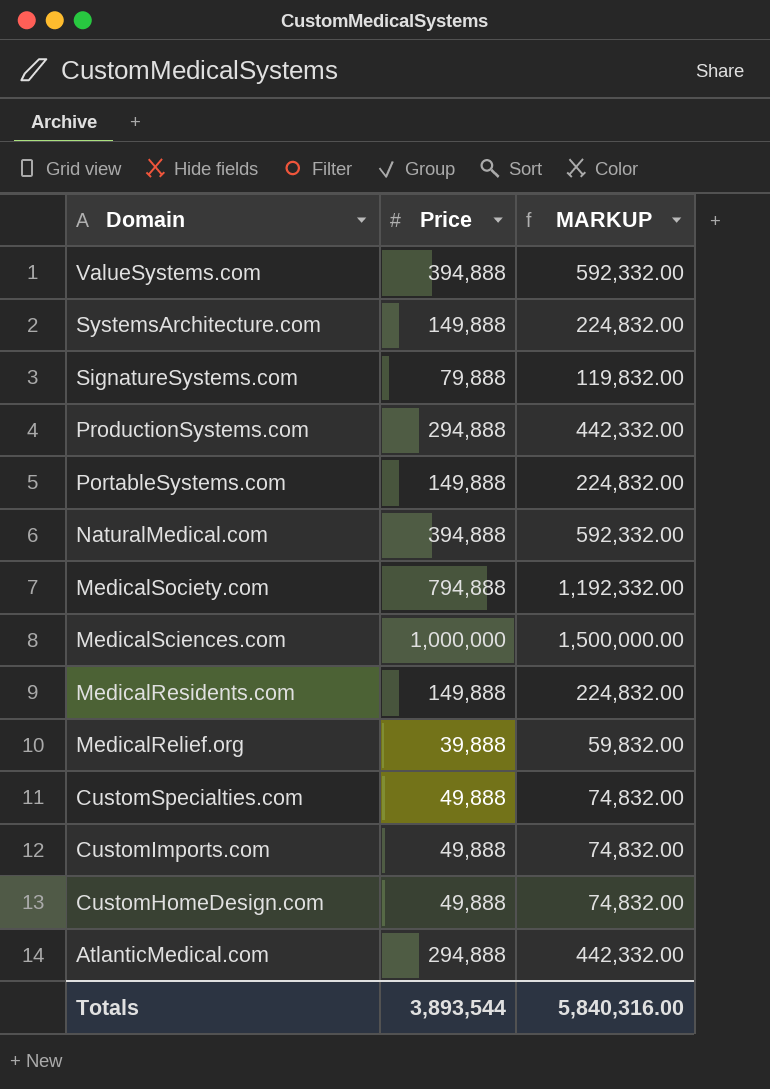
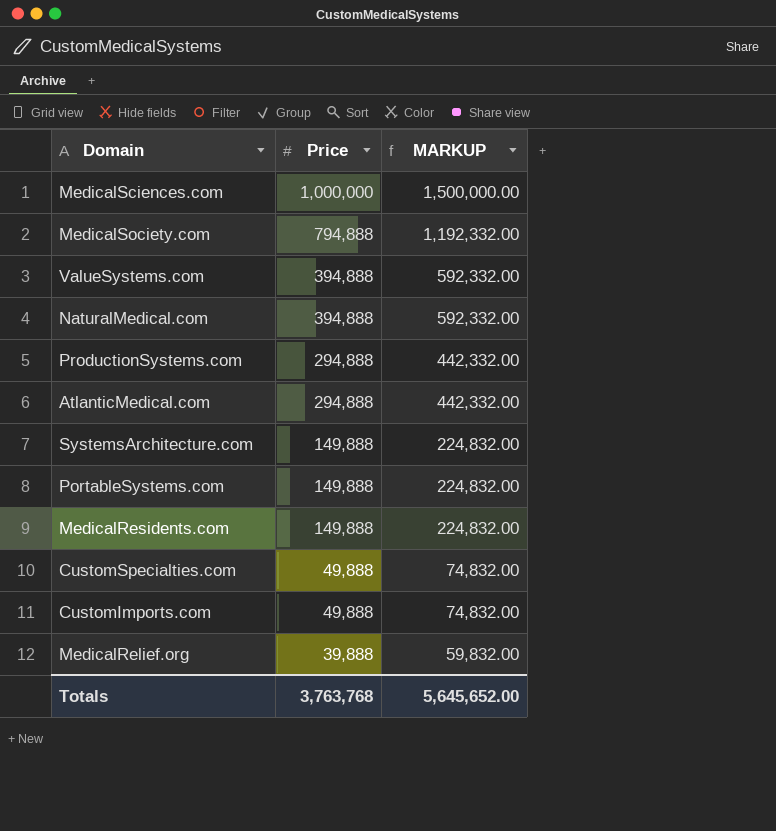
row order: Domain descending -> Price descending
row SignatureSystems.com: 79,888 | 119,832.00 -> none
row CustomHomeDesign.com: 49,888 | 74,832.00 -> none
Totals | Price: 3,893,544 -> 3,763,768
Totals | MARKUP: 5,840,316.00 -> 5,645,652.00

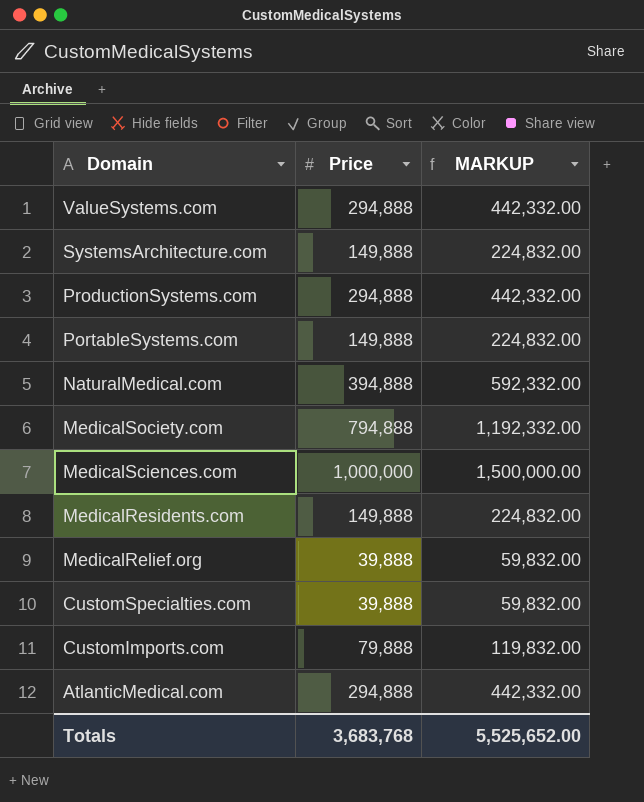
row order: Price descending -> Domain descending
ValueSystems.com | Price: 394,888 -> 294,888
ValueSystems.com | MARKUP: 592,332.00 -> 442,332.00
CustomSpecialties.com | Price: 49,888 -> 39,888
CustomSpecialties.com | MARKUP: 74,832.00 -> 59,832.00
CustomImports.com | Price: 49,888 -> 79,888
CustomImports.com | MARKUP: 74,832.00 -> 119,832.00
Totals | Price: 3,763,768 -> 3,683,768
Totals | MARKUP: 5,645,652.00 -> 5,525,652.00

